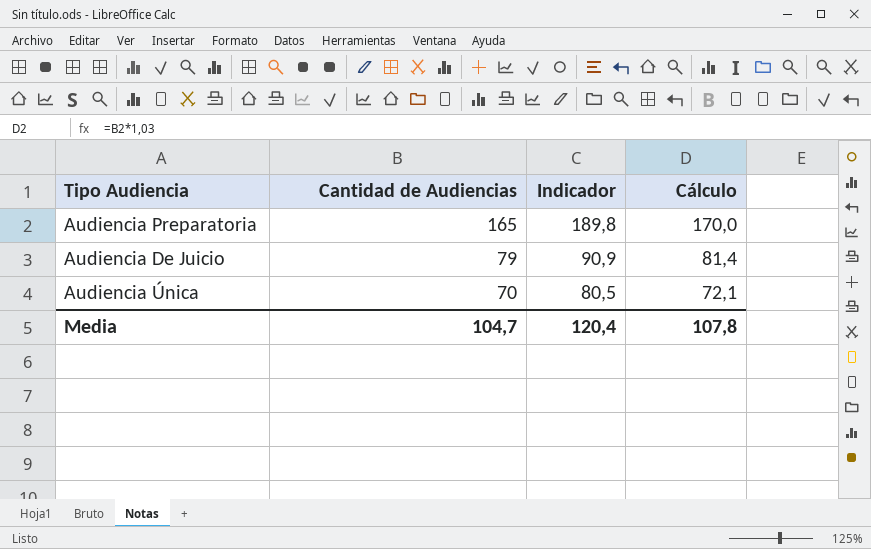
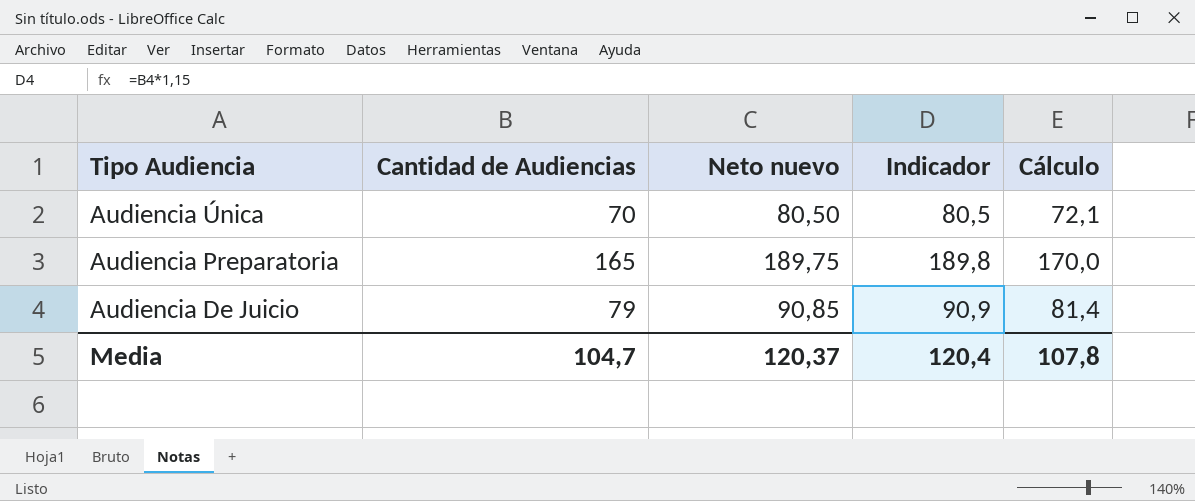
row order: Cantidad de Audiencias descending -> Tipo Audiencia descending
column Neto nuevo | formula: none -> [Cantidad de Audiencias] * 1,15

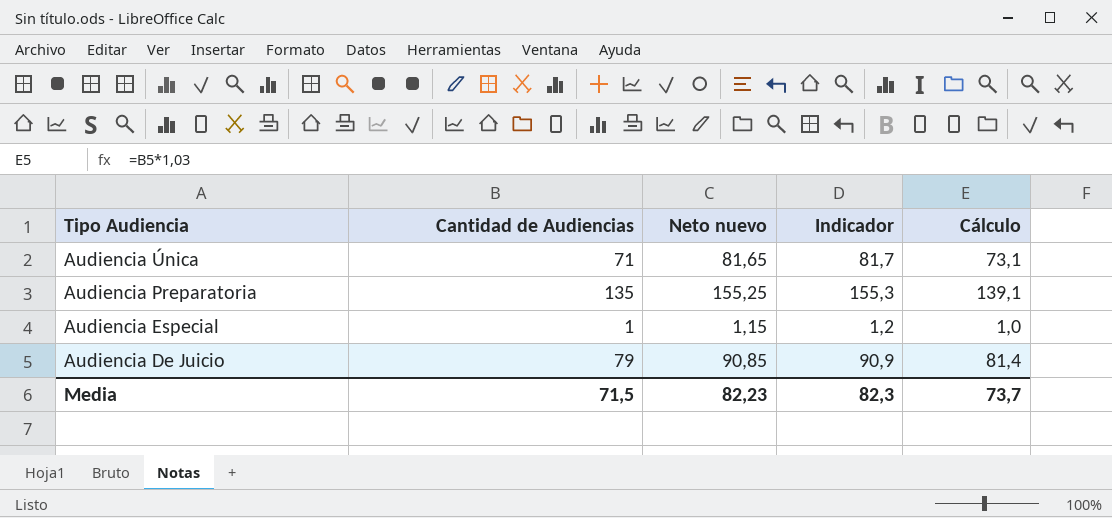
Audiencia Única | Cantidad de Audiencias: 70 -> 71
Audiencia Única | Neto nuevo: 80,50 -> 81,65
Audiencia Única | Indicador: 80,5 -> 81,7
Audiencia Única | Cálculo: 72,1 -> 73,1
Audiencia Preparatoria | Cantidad de Audiencias: 165 -> 135
Audiencia Preparatoria | Neto nuevo: 189,75 -> 155,25
Audiencia Preparatoria | Indicador: 189,8 -> 155,3
Audiencia Preparatoria | Cálculo: 170,0 -> 139,1
row Audiencia Especial: none -> 1 | 1,15 | 1,2 | 1,0
Media | Cantidad de Audiencias: 104,7 -> 71,5
Media | Neto nuevo: 120,37 -> 82,23
Media | Indicador: 120,4 -> 82,3
Media | Cálculo: 107,8 -> 73,7

